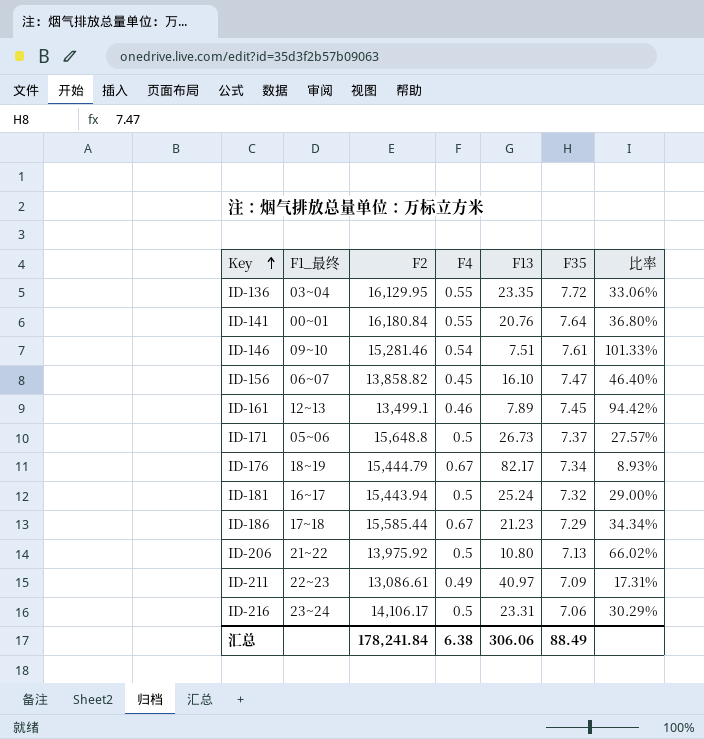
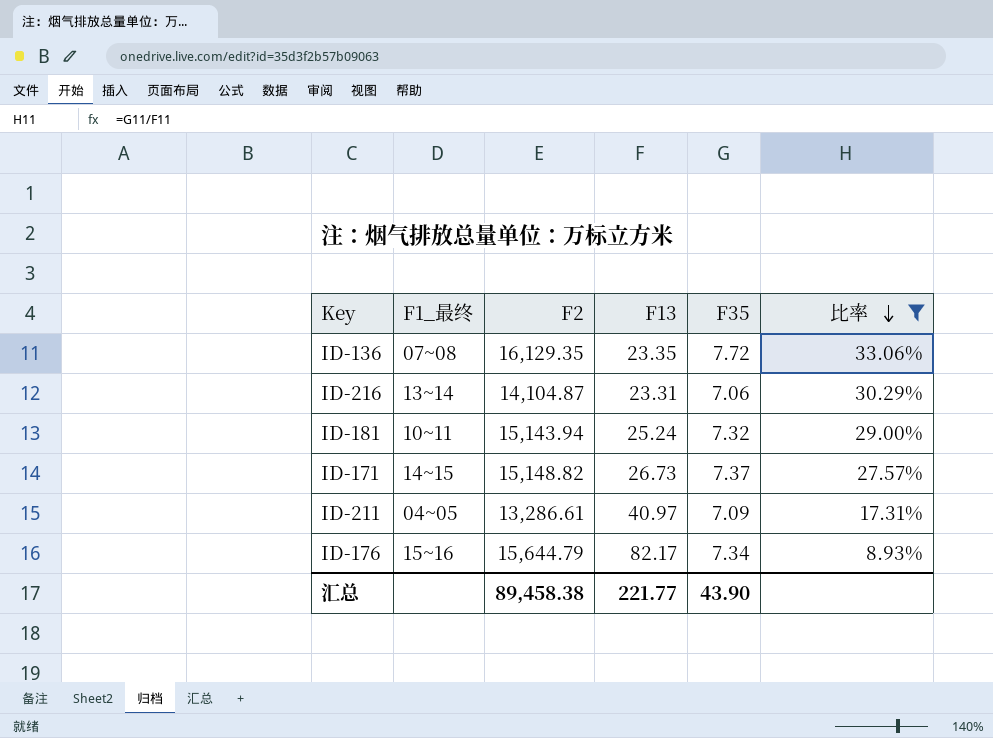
filter: none -> 比率 <= 33.06%
row order: Key ascending -> 比率 descending
column F4 | position: 4 -> none
ID-136 | F1_最终: 03~04 -> 07~08
ID-136 | F2: 16,129.95 -> 16,129.35
ID-216 | F1_最终: 23~24 -> 13~14
ID-216 | F2: 14,106.17 -> 14,104.87
ID-181 | F1_最终: 16~17 -> 10~11
ID-181 | F2: 15,443.94 -> 15,143.94
ID-171 | F1_最终: 05~06 -> 14~15
ID-171 | F2: 15,648.8 -> 15,148.82
ID-211 | F1_最终: 22~23 -> 04~05
ID-211 | F2: 13,086.61 -> 13,286.61
ID-176 | F1_最终: 18~19 -> 15~16
ID-176 | F2: 15,444.79 -> 15,644.79
汇总 | F2: 178,241.84 -> 89,458.38
汇总 | F13: 306.06 -> 221.77
汇总 | F35: 88.49 -> 43.90

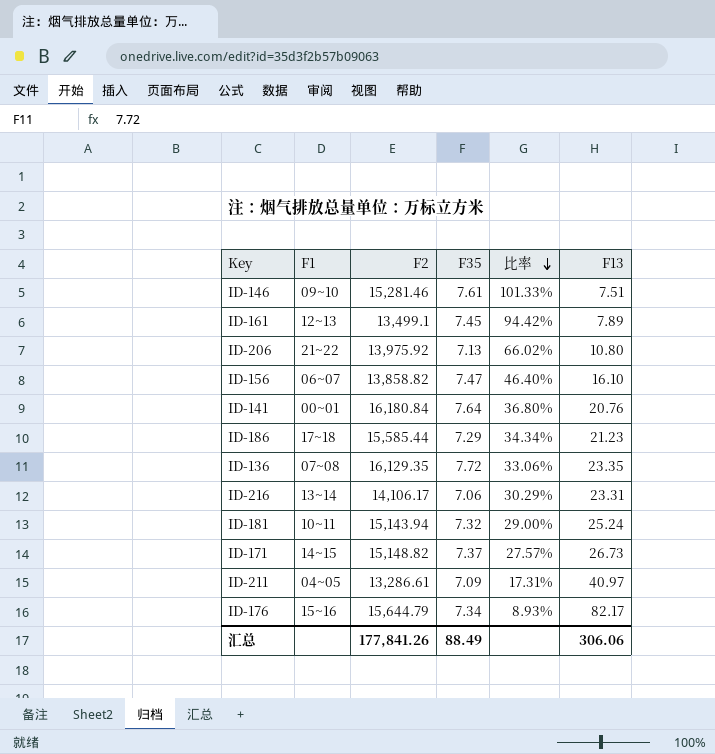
filter: 比率 <= 33.06% -> none
column name: F1_最终 -> F1
column F13 | position: 4 -> 6
ID-216 | F2: 14,104.87 -> 14,106.17
汇总 | F2: 89,458.38 -> 177,841.26
汇总 | F35: 43.90 -> 88.49
汇总 | F13: 221.77 -> 306.06

